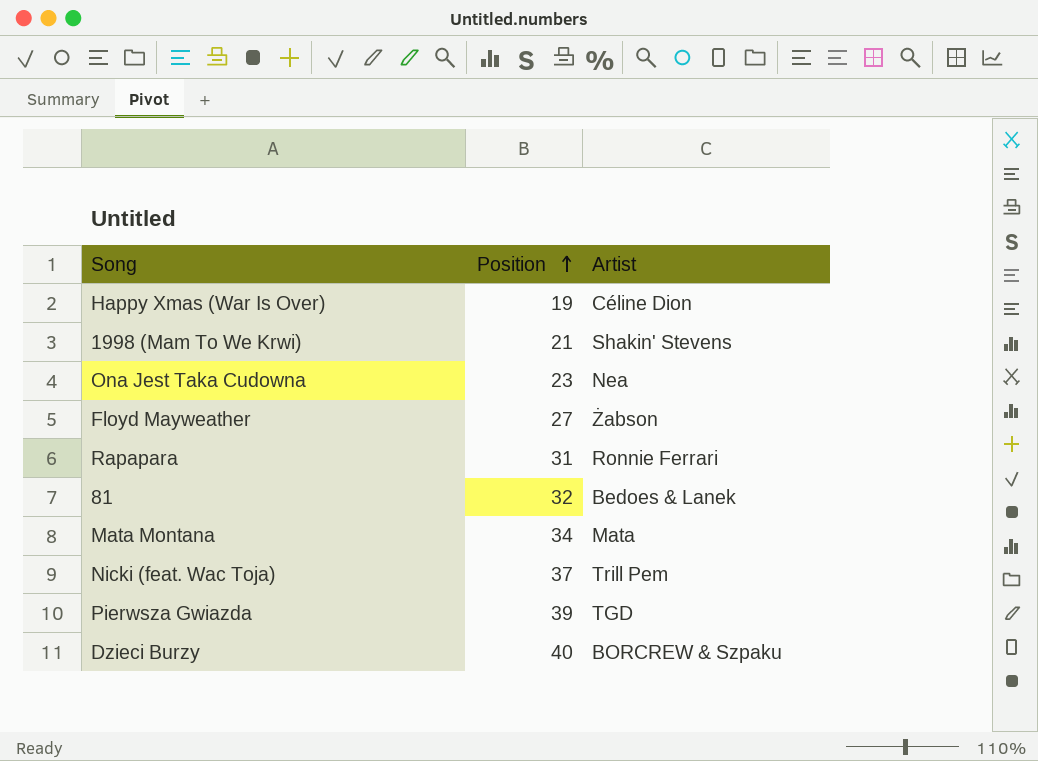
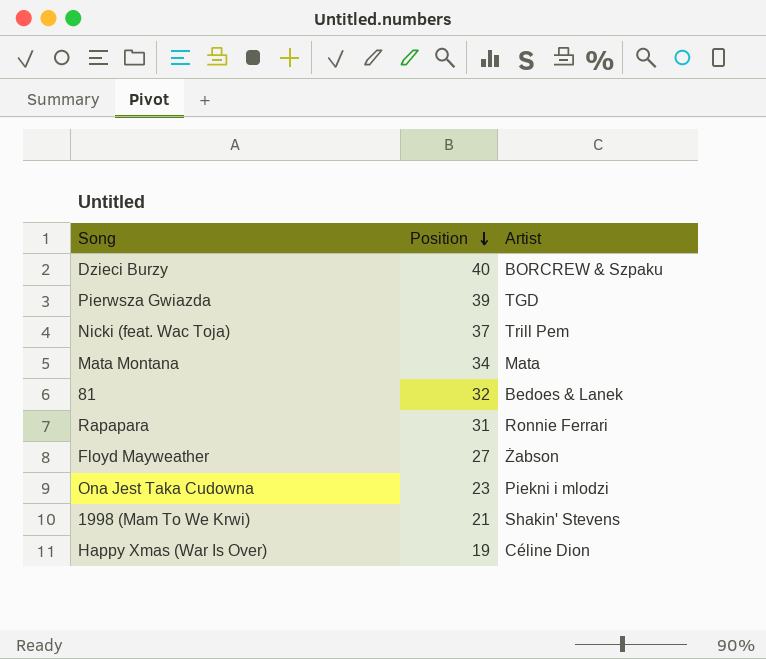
row order: Position ascending -> Position descending
Ona Jest Taka Cudowna | Artist: Nea -> Piekni i mlodzi

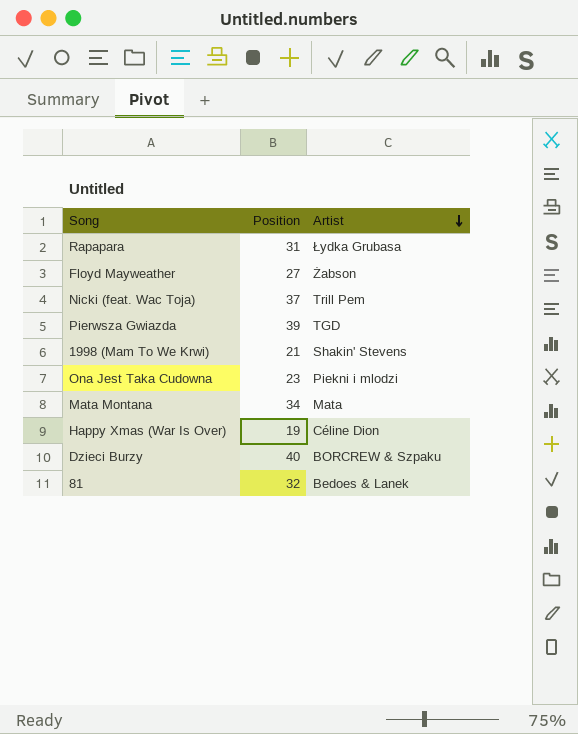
row order: Position descending -> Artist descending
Rapapara | Artist: Ronnie Ferrari -> Łydka Grubasa

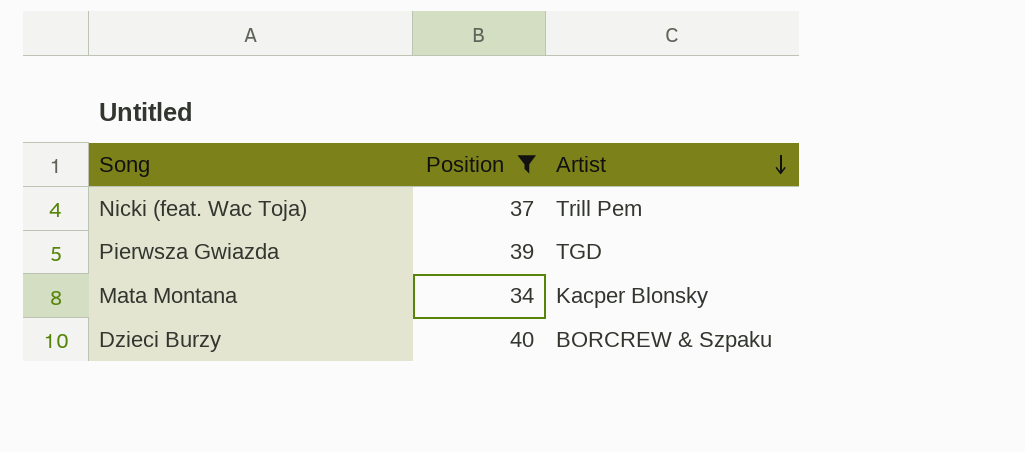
filter: none -> Position >= 34
Mata Montana | Artist: Mata -> Kacper Blonsky

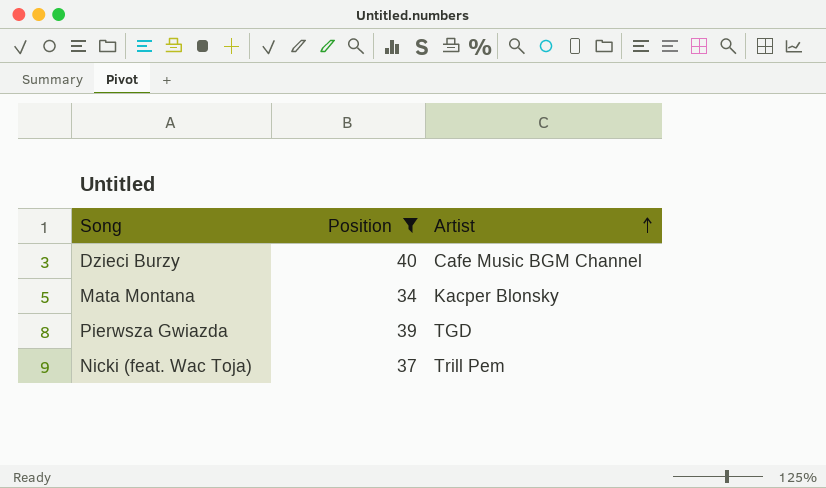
row order: Artist descending -> Artist ascending
Dzieci Burzy | Artist: BORCREW & Szpaku -> Cafe Music BGM Channel

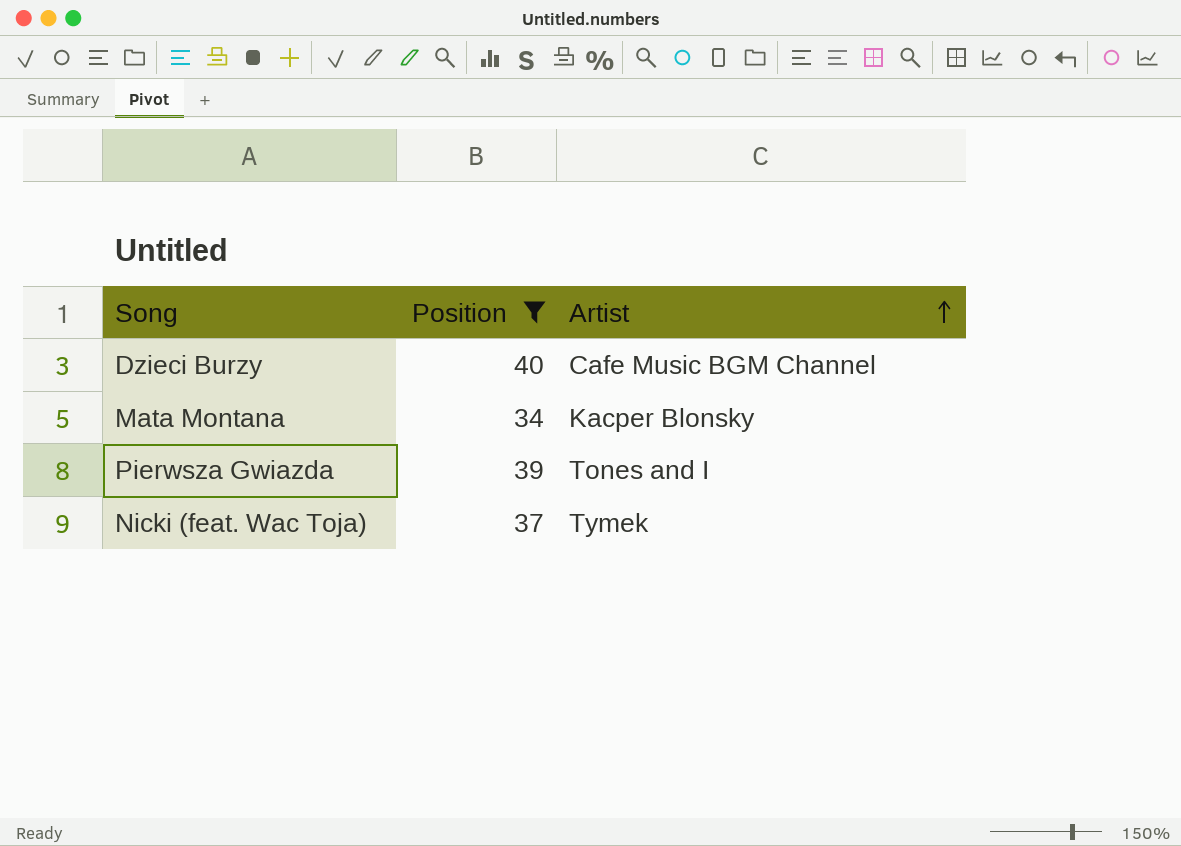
Pierwsza Gwiazda | Artist: TGD -> Tones and I
Nicki (feat. Wac Toja) | Artist: Trill Pem -> Tymek

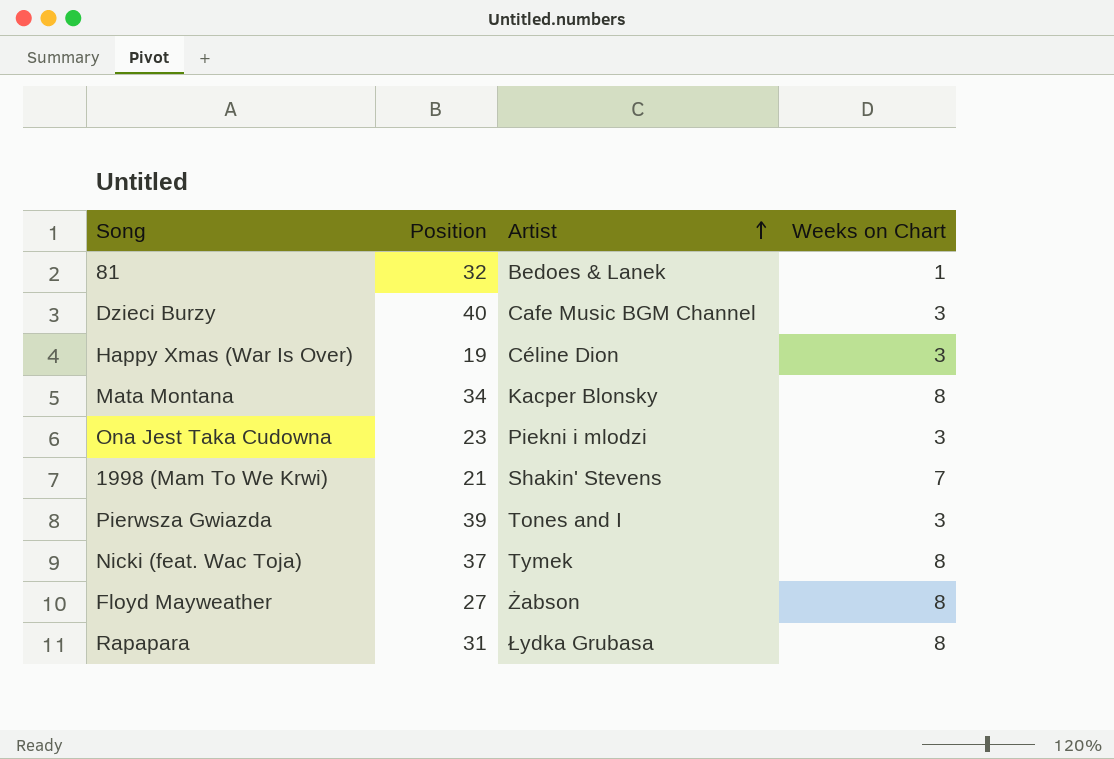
filter: Position >= 34 -> none
column Weeks on Chart | position: none -> 4

